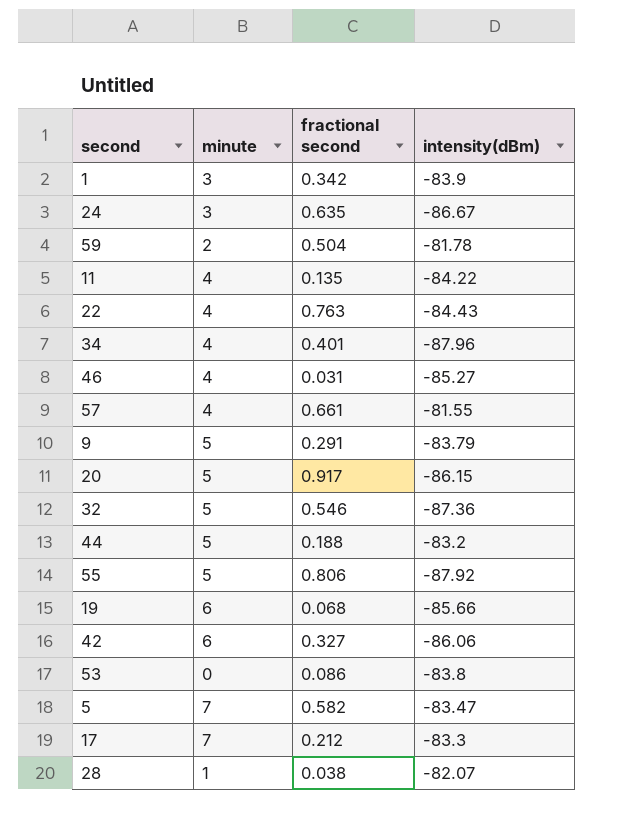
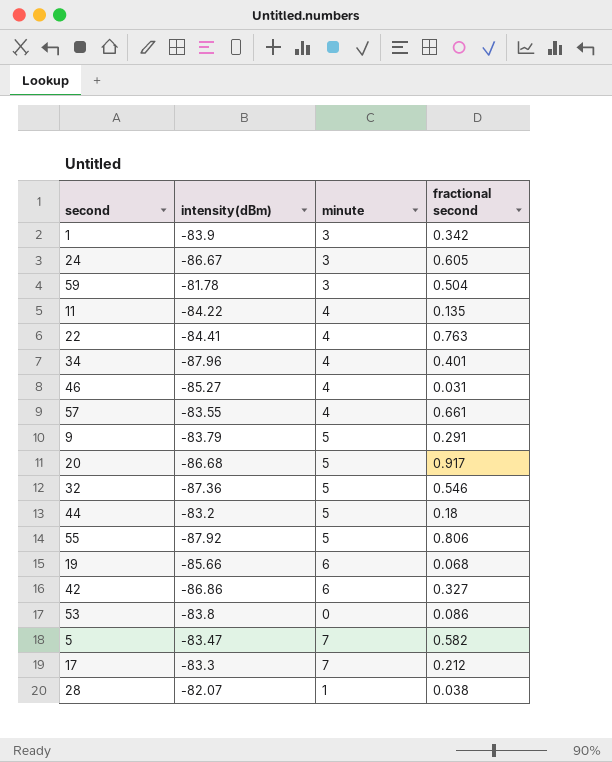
column intensity(dBm) | position: 4 -> 2
24 | fractional second: 0.635 -> 0.605
59 | minute: 2 -> 3
22 | intensity(dBm): -84.43 -> -84.41
57 | intensity(dBm): -81.55 -> -83.55
20 | intensity(dBm): -86.15 -> -86.68
44 | fractional second: 0.188 -> 0.18
42 | intensity(dBm): -86.06 -> -86.86

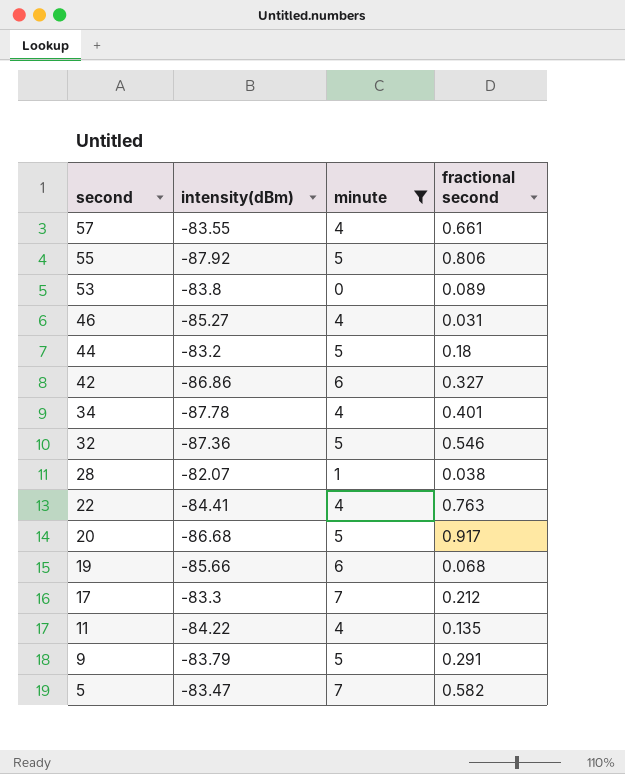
filter: none -> minute != 3
row order: none -> second descending
53 | fractional second: 0.086 -> 0.089
34 | intensity(dBm): -87.96 -> -87.78

